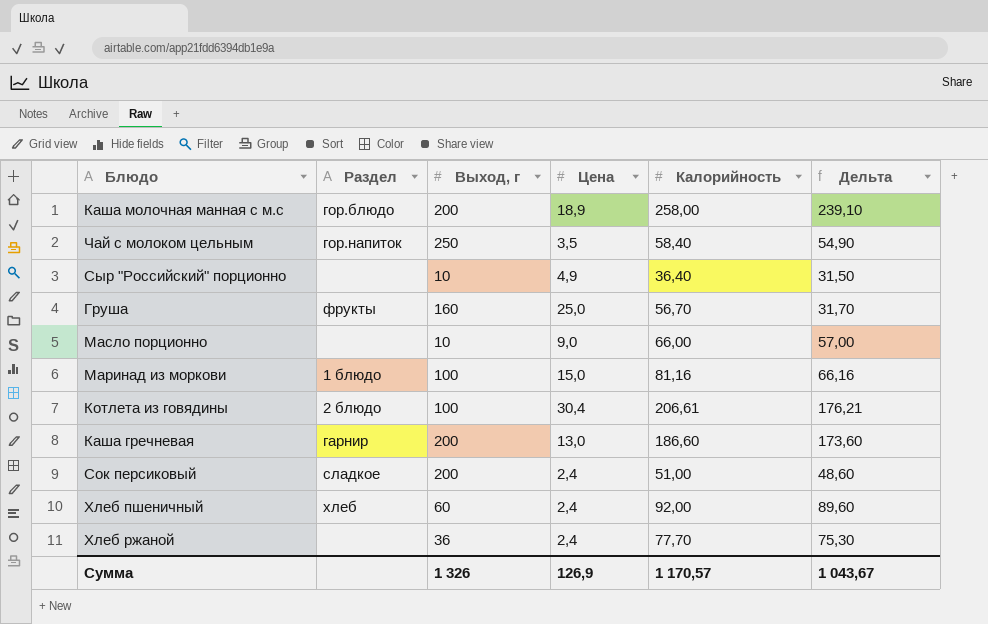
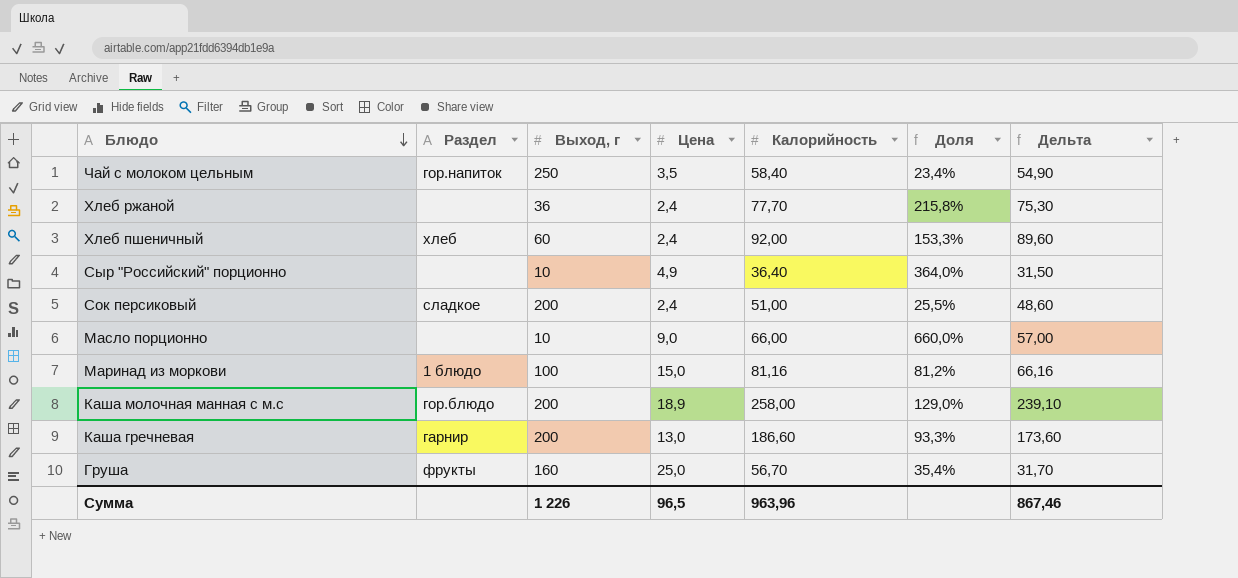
row order: none -> Блюдо descending
column Доля | formula: none -> [Калорийность] / [Выход, г]
row Котлета из говядины: 2 блюдо | 100 | 30,4 | 206,61 | 176,21 -> none
Сумма | Выход, г: 1 326 -> 1 226
Сумма | Цена: 126,9 -> 96,5
Сумма | Калорийность: 1 170,57 -> 963,96
Сумма | Дельта: 1 043,67 -> 867,46

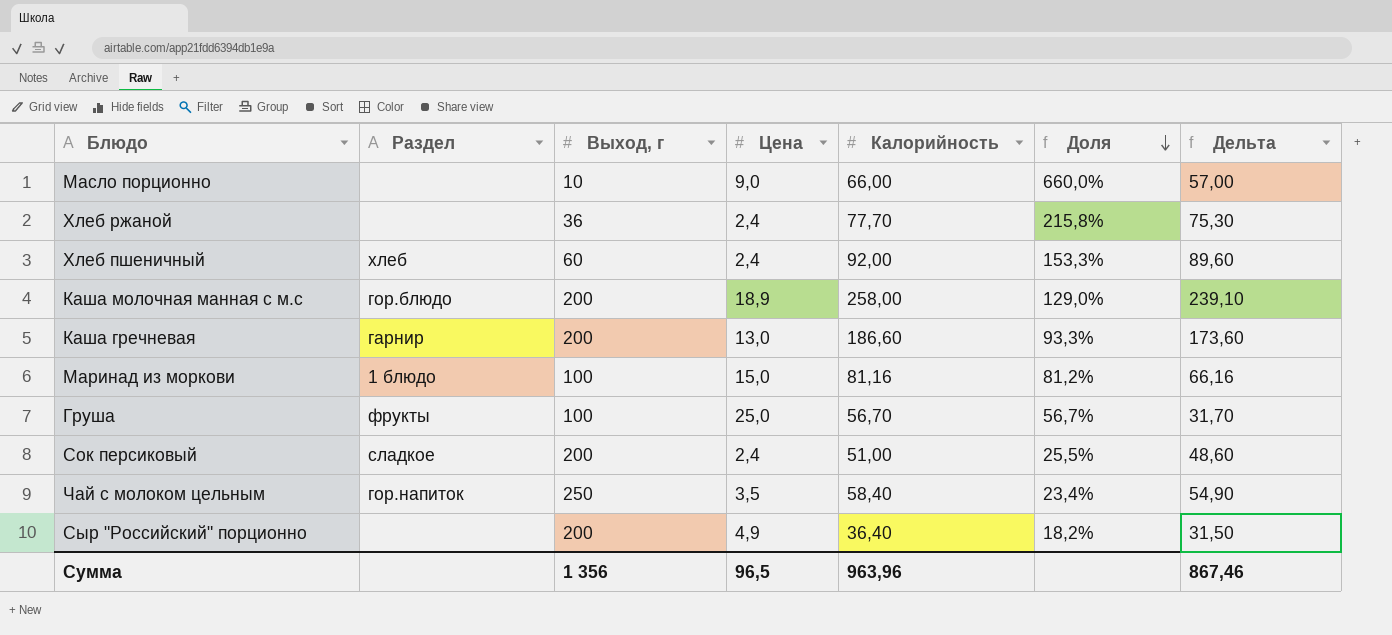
row order: Блюдо descending -> Доля descending
Груша | Выход, г: 160 -> 100
Груша | Доля: 35,4% -> 56,7%
Сыр "Российский" порционно | Выход, г: 10 -> 200
Сыр "Российский" порционно | Доля: 364,0% -> 18,2%
Сумма | Выход, г: 1 226 -> 1 356

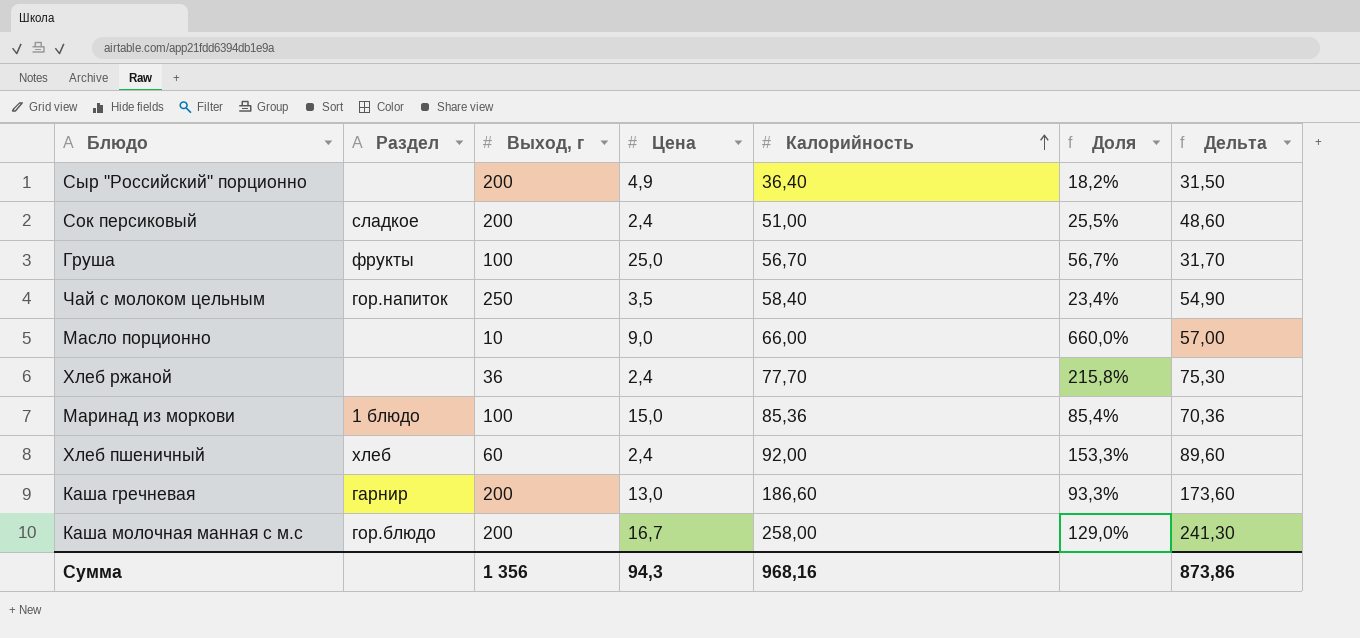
row order: Доля descending -> Калорийность ascending
Маринад из моркови | Калорийность: 81,16 -> 85,36
Маринад из моркови | Доля: 81,2% -> 85,4%
Маринад из моркови | Дельта: 66,16 -> 70,36
Каша молочная манная с м.с | Цена: 18,9 -> 16,7
Каша молочная манная с м.с | Дельта: 239,10 -> 241,30
Сумма | Цена: 96,5 -> 94,3
Сумма | Калорийность: 963,96 -> 968,16
Сумма | Дельта: 867,46 -> 873,86

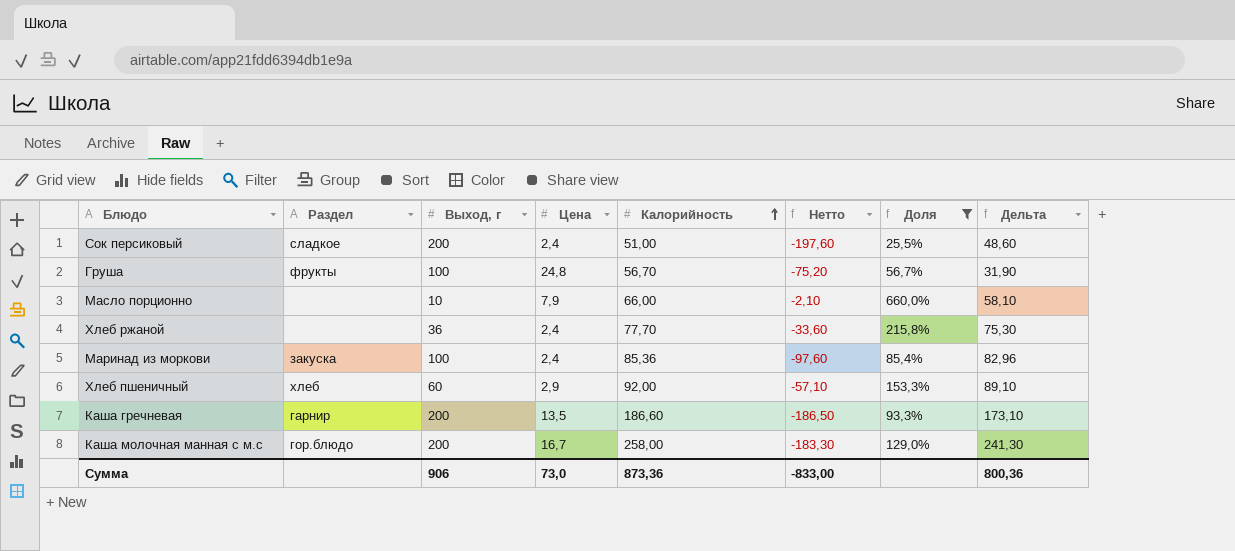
filter: none -> Доля >= 25,5%
column Нетто | formula: none -> [Цена] - [Выход, г]
Груша | Цена: 25,0 -> 24,8
Груша | Дельта: 31,70 -> 31,90
Масло порционно | Цена: 9,0 -> 7,9
Масло порционно | Дельта: 57,00 -> 58,10
Маринад из моркови | Раздел: 1 блюдо -> закуска
Маринад из моркови | Цена: 15,0 -> 2,4
Маринад из моркови | Дельта: 70,36 -> 82,96
Хлеб пшеничный | Цена: 2,4 -> 2,9
Хлеб пшеничный | Дельта: 89,60 -> 89,10
Каша гречневая | Цена: 13,0 -> 13,5
Каша гречневая | Дельта: 173,60 -> 173,10
Сумма | Выход, г: 1 356 -> 906
Сумма | Цена: 94,3 -> 73,0
Сумма | Калорийность: 968,16 -> 873,36
Сумма | Дельта: 873,86 -> 800,36

